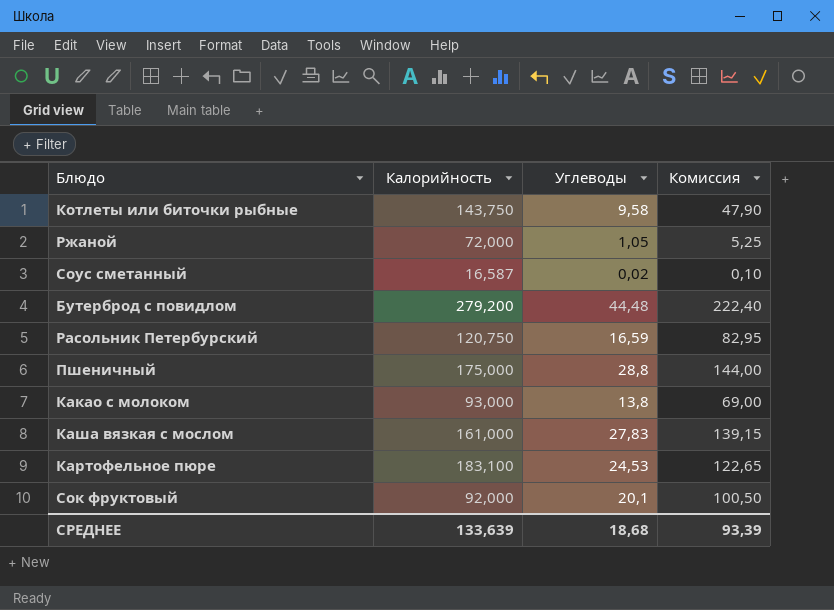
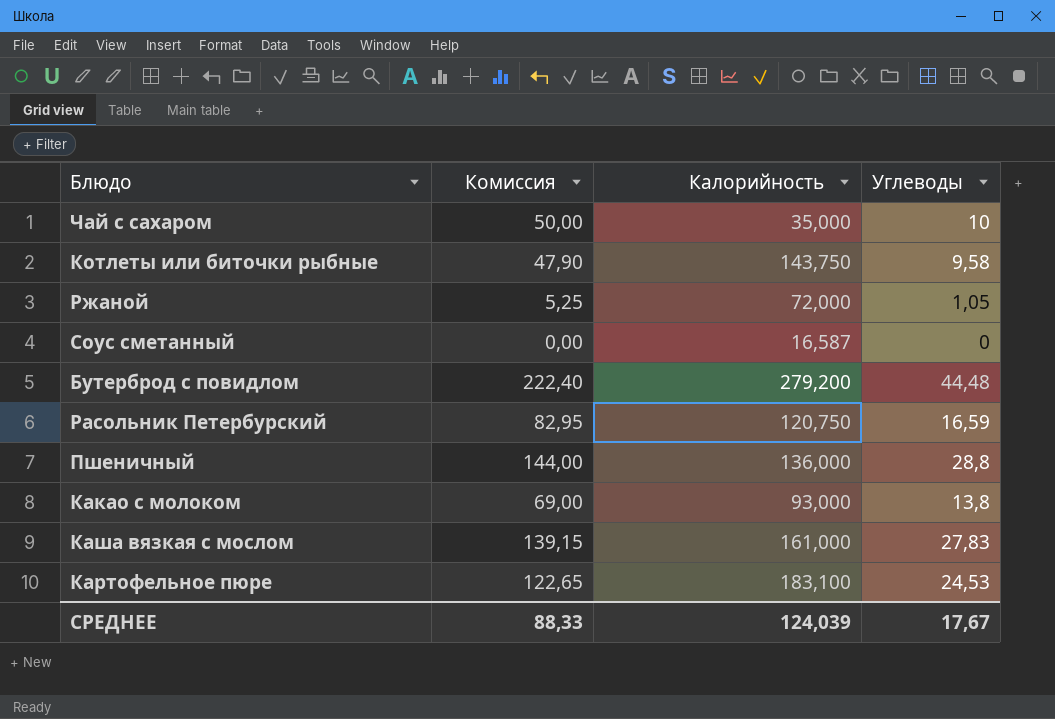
column Комиссия | position: 4 -> 2
row Сок фруктовый: 92,000 | 20,1 | 100,50 -> none
row Чай с сахаром: none -> 50,00 | 35,000 | 10
Соус сметанный | Комиссия: 0,10 -> 0,00
Соус сметанный | Углеводы: 0,02 -> 0
Пшеничный | Калорийность: 175,000 -> 136,000
СРЕДНЕЕ | Комиссия: 93,39 -> 88,33
СРЕДНЕЕ | Калорийность: 133,639 -> 124,039
СРЕДНЕЕ | Углеводы: 18,68 -> 17,67

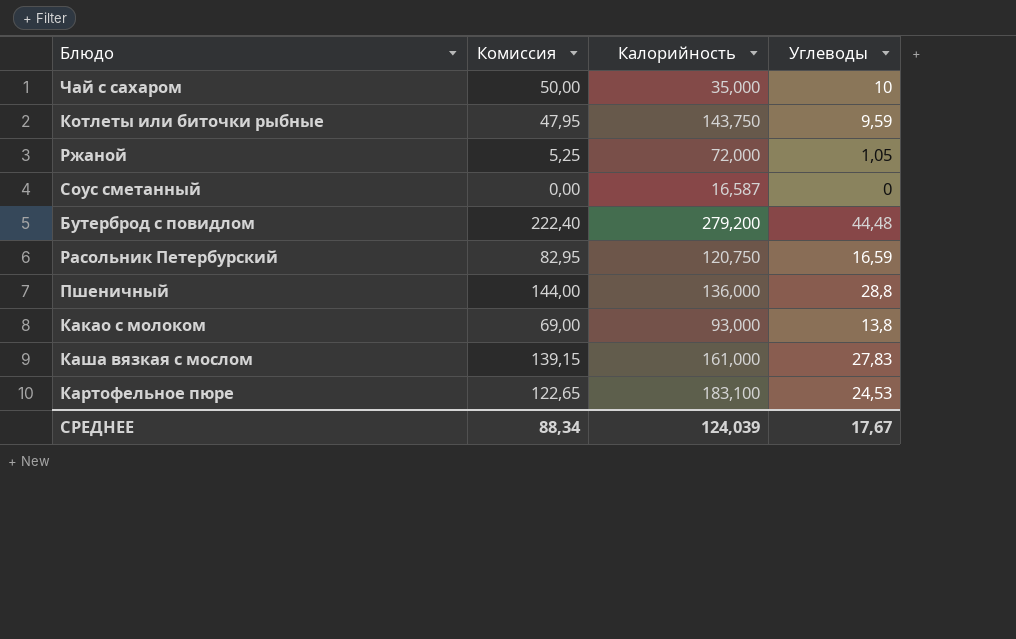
Котлеты или биточки рыбные | Комиссия: 47,90 -> 47,95
Котлеты или биточки рыбные | Углеводы: 9,58 -> 9,59
СРЕДНЕЕ | Комиссия: 88,33 -> 88,34

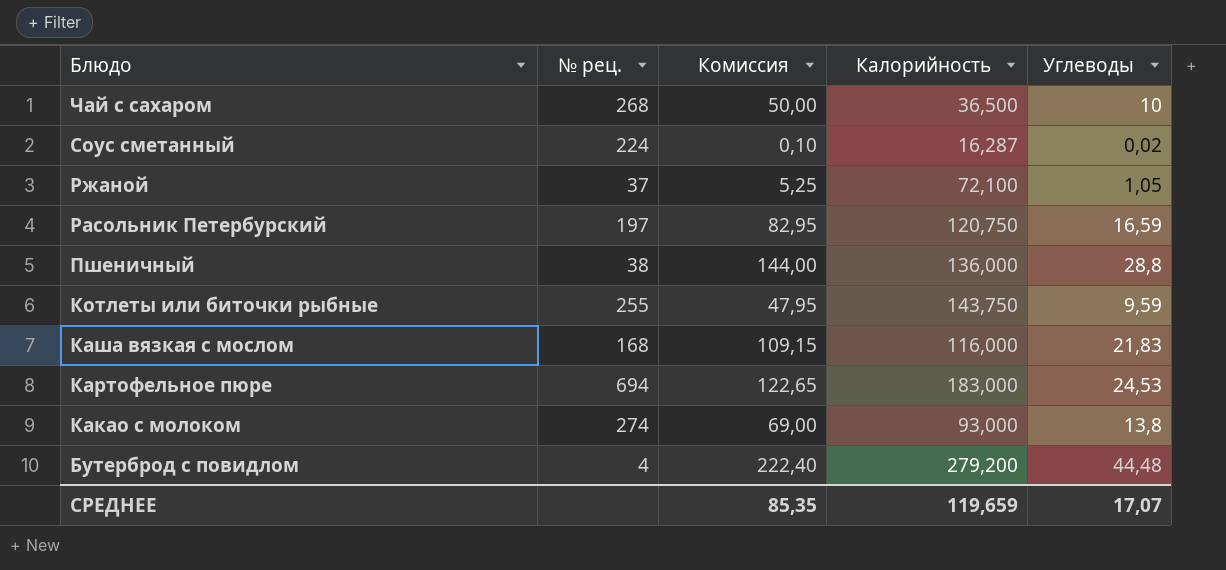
row order: none -> Блюдо descending
column № рец. | position: none -> 2
Чай с сахаром | Калорийность: 35,000 -> 36,500
Соус сметанный | Комиссия: 0,00 -> 0,10
Соус сметанный | Калорийность: 16,587 -> 16,287
Соус сметанный | Углеводы: 0 -> 0,02
Ржаной | Калорийность: 72,000 -> 72,100
Каша вязкая с мослом | Комиссия: 139,15 -> 109,15
Каша вязкая с мослом | Калорийность: 161,000 -> 116,000
Каша вязкая с мослом | Углеводы: 27,83 -> 21,83
Картофельное пюре | Калорийность: 183,100 -> 183,000
СРЕДНЕЕ | Комиссия: 88,34 -> 85,35
СРЕДНЕЕ | Калорийность: 124,039 -> 119,659
СРЕДНЕЕ | Углеводы: 17,67 -> 17,07

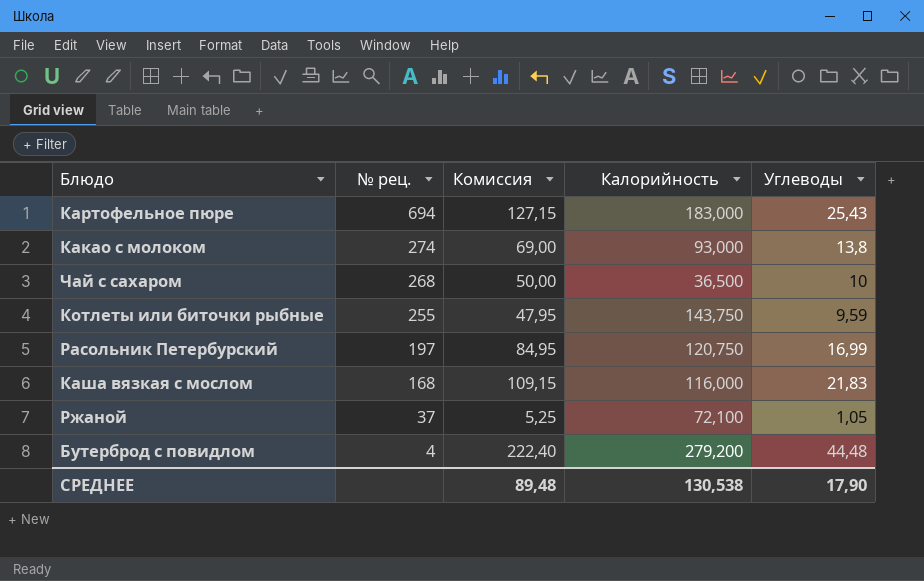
row order: Блюдо descending -> № рец. descending
row Соус сметанный: 224 | 0,10 | 16,287 | 0,02 -> none
row Пшеничный: 38 | 144,00 | 136,000 | 28,8 -> none
Картофельное пюре | Комиссия: 122,65 -> 127,15
Картофельное пюре | Углеводы: 24,53 -> 25,43
Расольник Петербурский | Комиссия: 82,95 -> 84,95
Расольник Петербурский | Углеводы: 16,59 -> 16,99
СРЕДНЕЕ | Комиссия: 85,35 -> 89,48
СРЕДНЕЕ | Калорийность: 119,659 -> 130,538
СРЕДНЕЕ | Углеводы: 17,07 -> 17,90

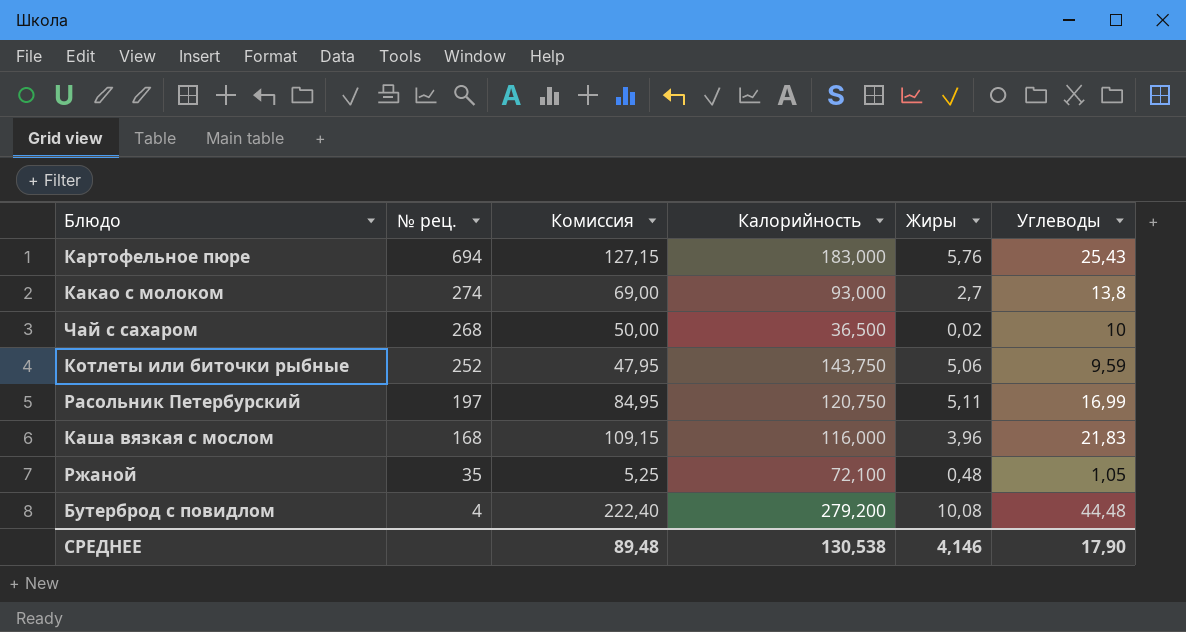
column Жиры | position: none -> 5
Котлеты или биточки рыбные | № рец.: 255 -> 252
Ржаной | № рец.: 37 -> 35

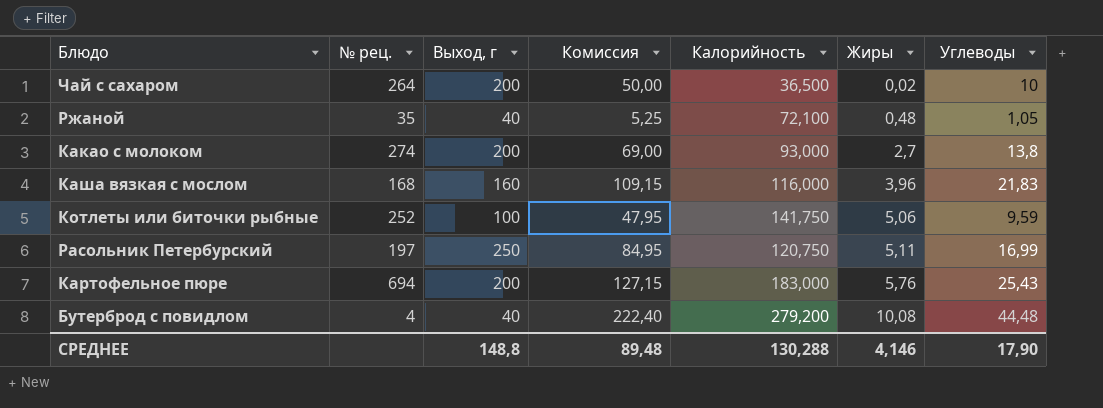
row order: № рец. descending -> Жиры ascending
column Выход, г | position: none -> 3
Чай с сахаром | № рец.: 268 -> 264
Котлеты или биточки рыбные | Калорийность: 143,750 -> 141,750
СРЕДНЕЕ | Калорийность: 130,538 -> 130,288

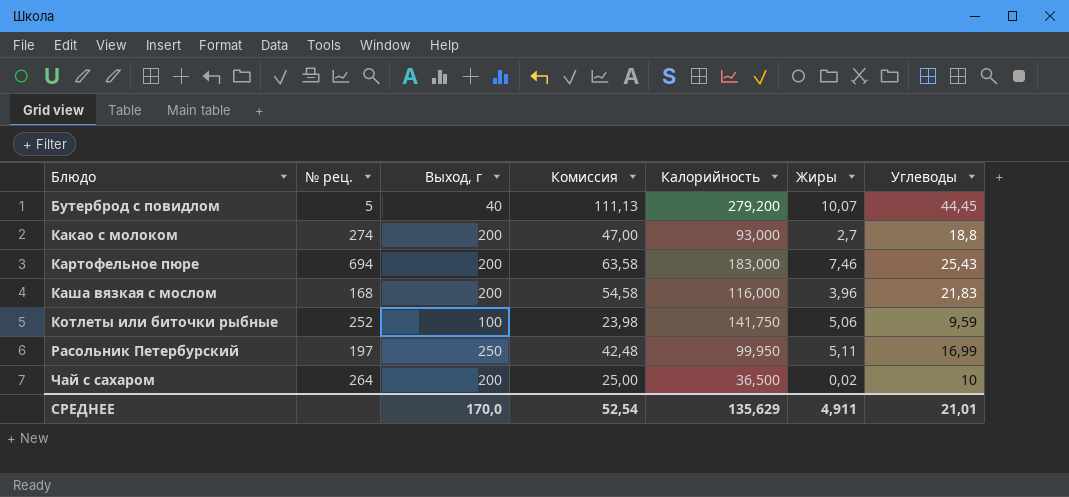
row order: Жиры ascending -> Блюдо ascending
column Комиссия | formula: [Углеводы] * 5 -> [Углеводы] * 2,5
row Ржаной: 35 | 40 | 5,25 | 72,100 | 0,48 | 1,05 -> none
Бутерброд с повидлом | № рец.: 4 -> 5
Бутерброд с повидлом | Жиры: 10,08 -> 10,07
Бутерброд с повидлом | Углеводы: 44,48 -> 44,45
Какао с молоком | Углеводы: 13,8 -> 18,8
Картофельное пюре | Жиры: 5,76 -> 7,46
Каша вязкая с мослом | Выход, г: 160 -> 200
Расольник Петербурский | Калорийность: 120,750 -> 99,950
СРЕДНЕЕ | Выход, г: 148,8 -> 170,0
СРЕДНЕЕ | Комиссия: 89,48 -> 52,54
СРЕДНЕЕ | Калорийность: 130,288 -> 135,629
СРЕДНЕЕ | Жиры: 4,146 -> 4,911
СРЕДНЕЕ | Углеводы: 17,90 -> 21,01

